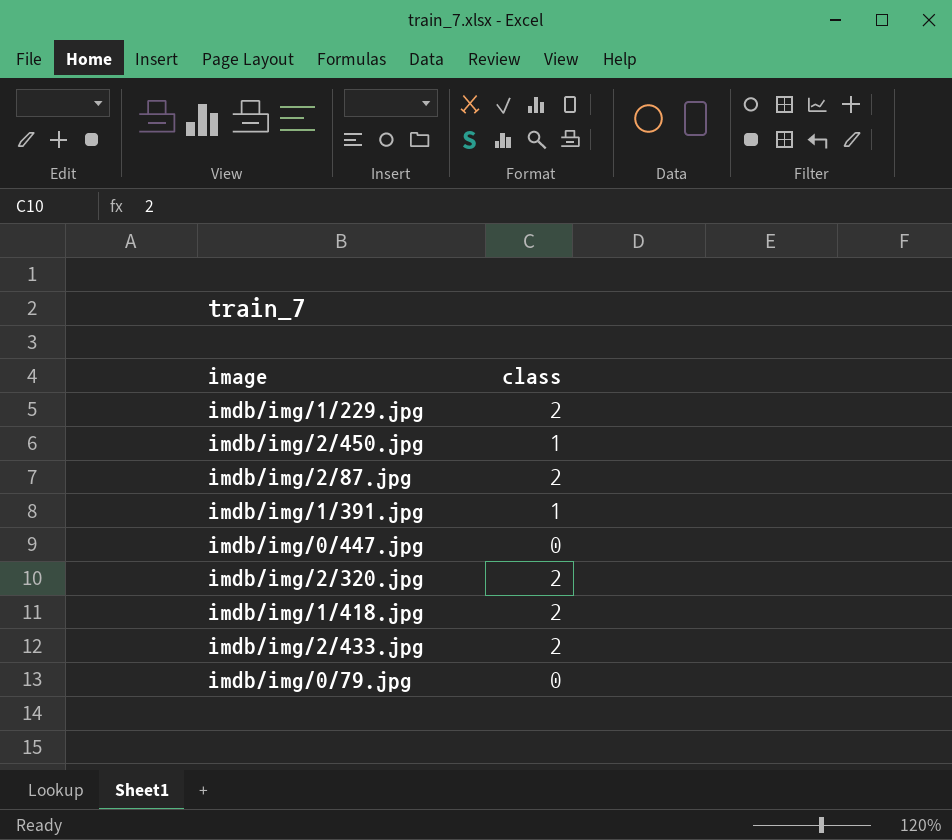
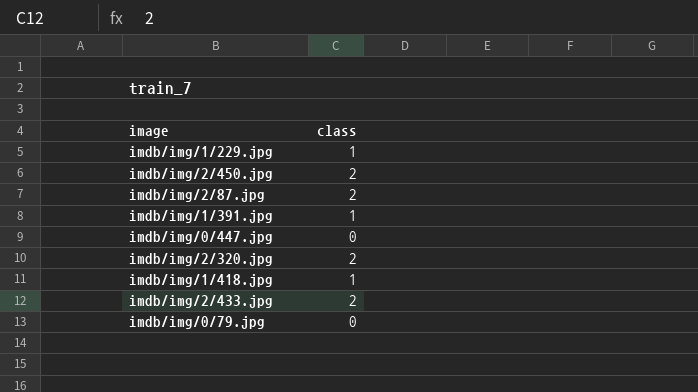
imdb/img/1/229.jpg | class: 2 -> 1
imdb/img/2/450.jpg | class: 1 -> 2
imdb/img/1/418.jpg | class: 2 -> 1

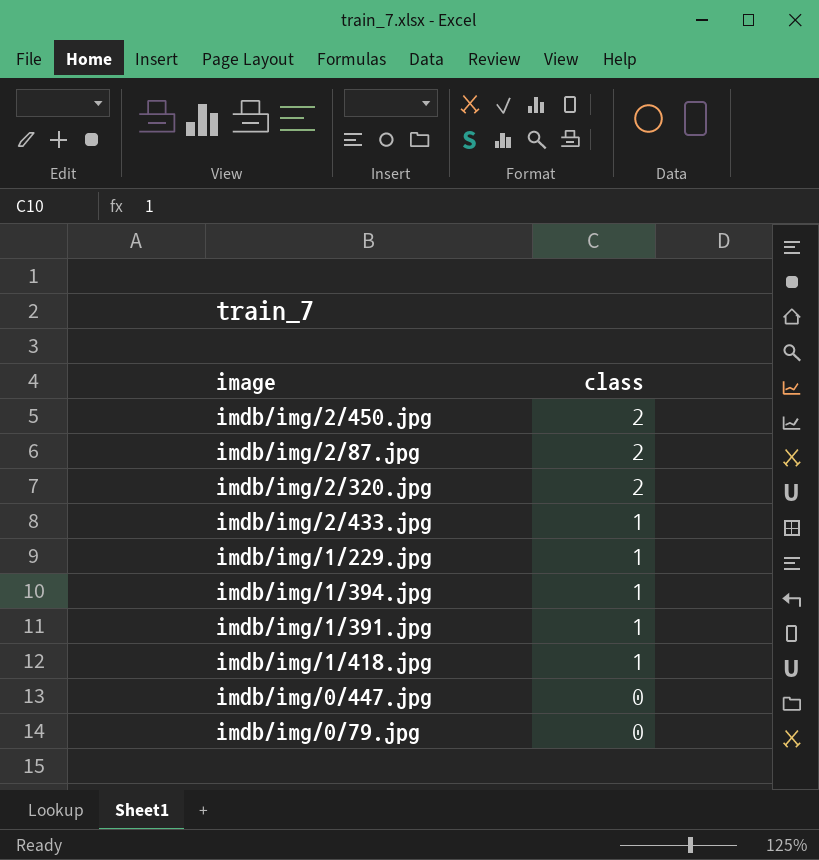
row order: none -> class descending
imdb/img/2/433.jpg | class: 2 -> 1
row imdb/img/1/394.jpg: none -> 1

